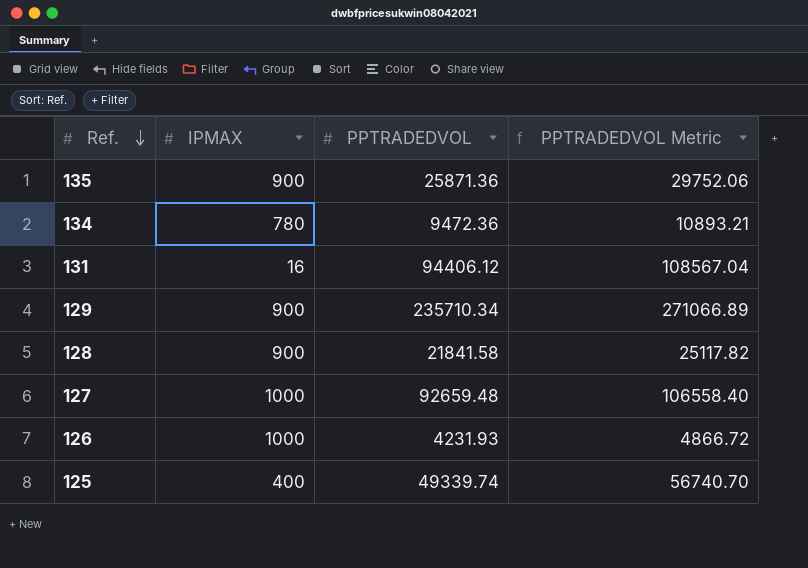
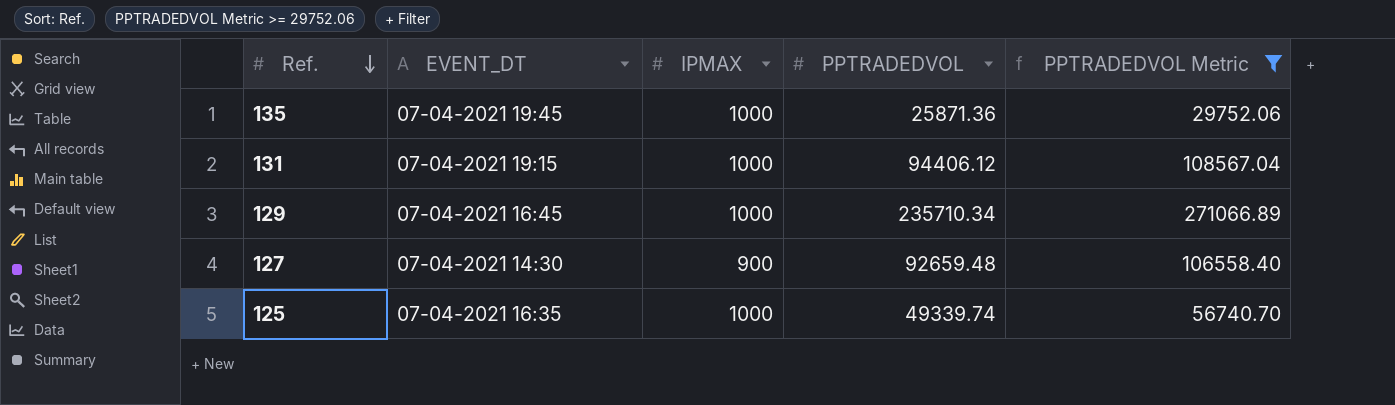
filter: none -> PPTRADEDVOL Metric >= 29752.06
column EVENT_DT | position: none -> 2
135 | IPMAX: 900 -> 1000
131 | IPMAX: 16 -> 1000
129 | IPMAX: 900 -> 1000
127 | IPMAX: 1000 -> 900
125 | IPMAX: 400 -> 1000

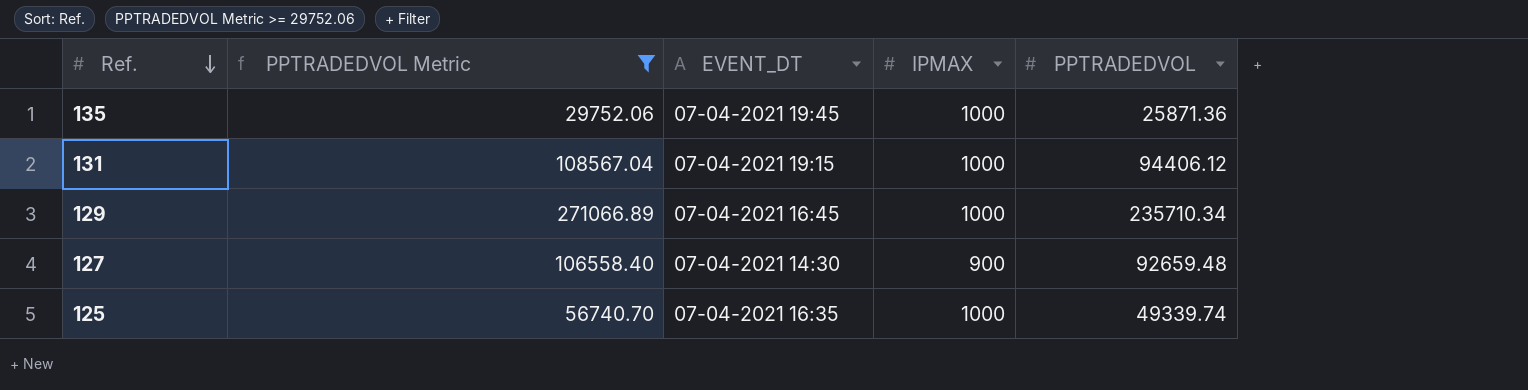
column PPTRADEDVOL Metric | position: 5 -> 2

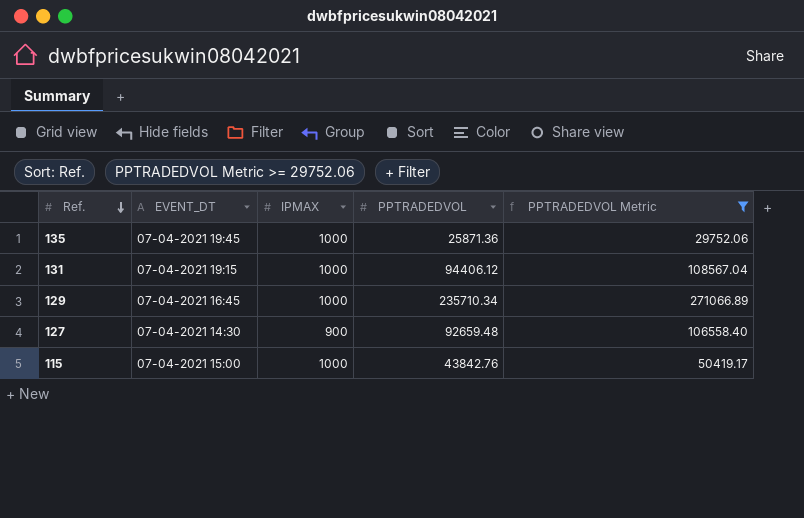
column PPTRADEDVOL Metric | position: 2 -> 5
row 125: 56740.70 | 07-04-2021 16:35 | 1000 | 49339.74 -> none
row 115: none -> 07-04-2021 15:00 | 1000 | 43842.76 | 50419.17

